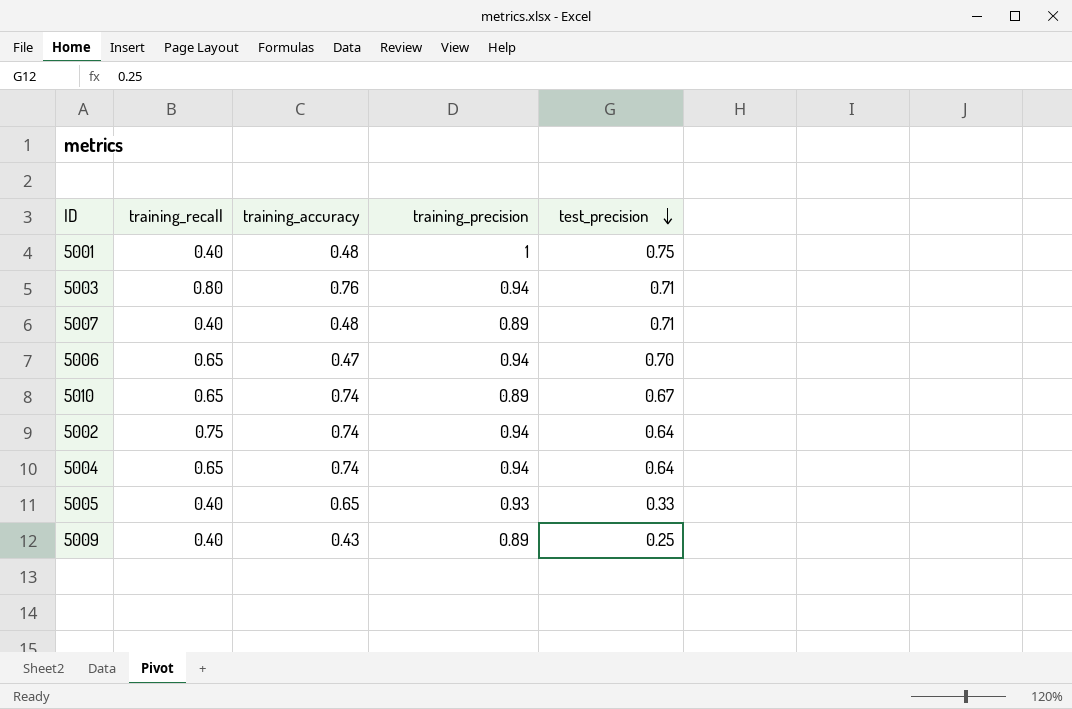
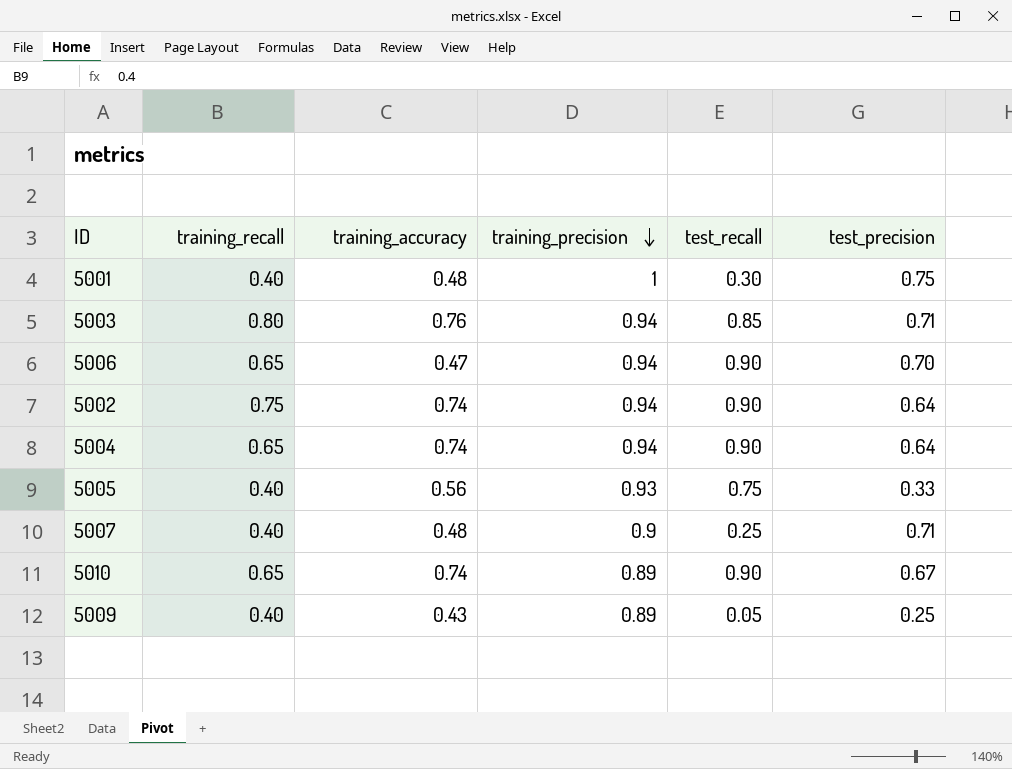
row order: test_precision descending -> training_precision descending
column test_recall | position: none -> 5
5005 | training_accuracy: 0.65 -> 0.56
5007 | training_precision: 0.89 -> 0.9

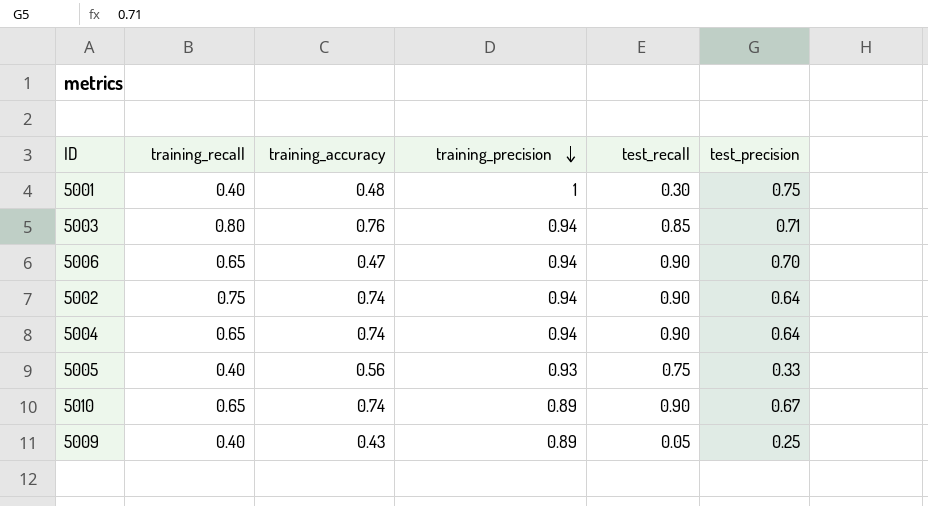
row 5007: 0.40 | 0.48 | 0.9 | 0.25 | 0.71 -> none

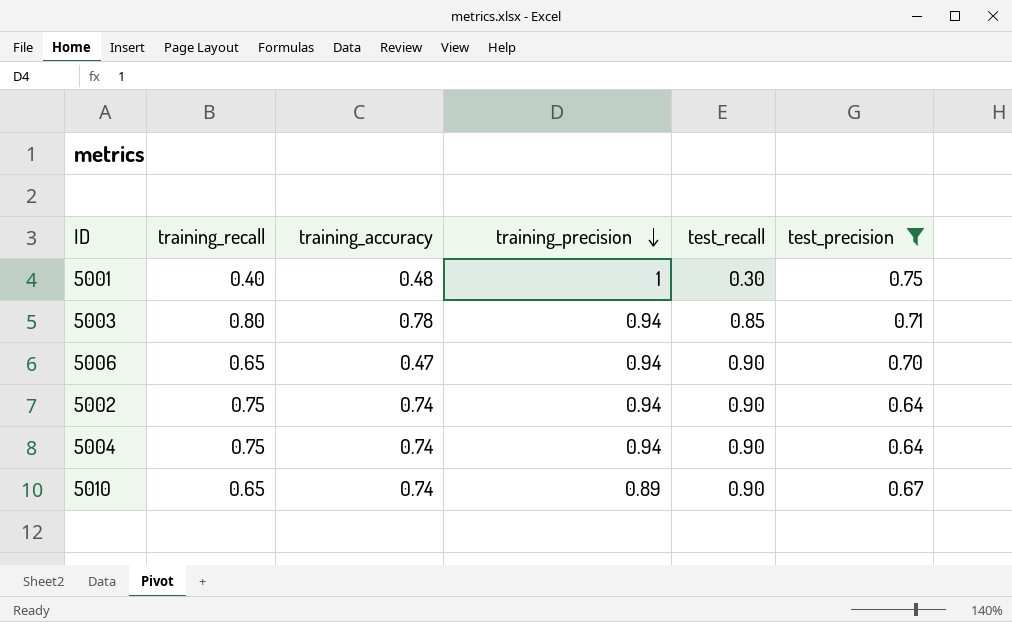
filter: none -> test_precision >= 0.64
5003 | training_accuracy: 0.76 -> 0.78
5004 | training_recall: 0.65 -> 0.75

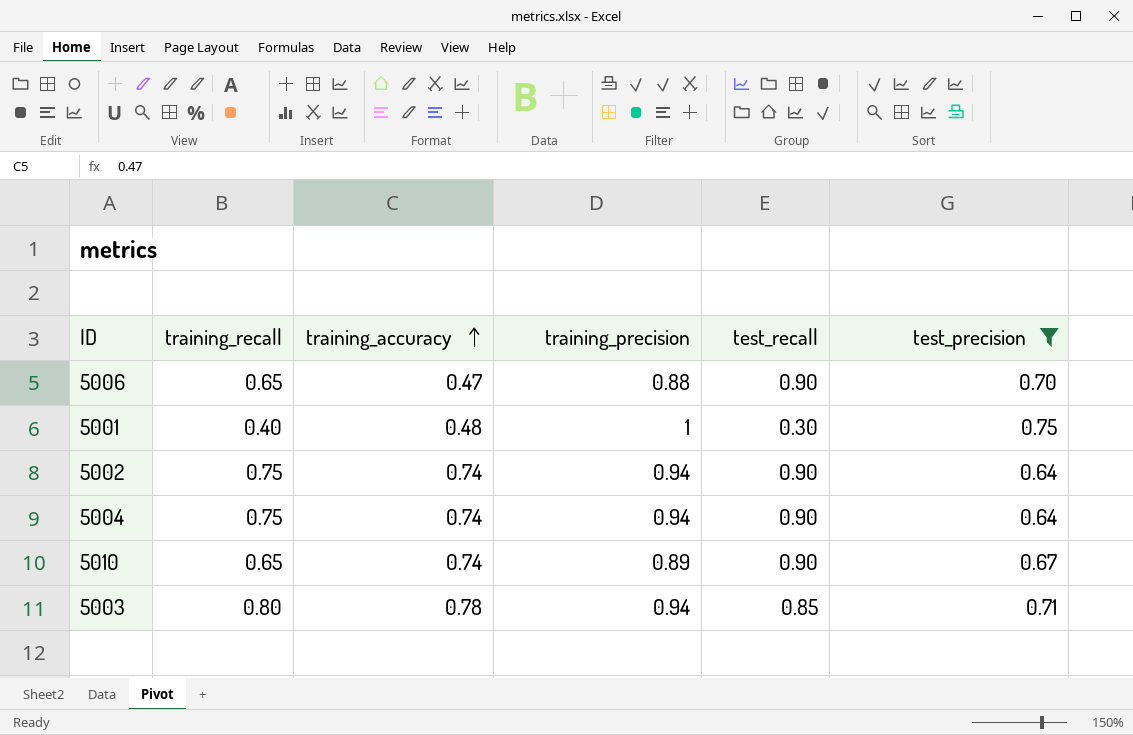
row order: training_precision descending -> training_accuracy ascending
5006 | training_precision: 0.94 -> 0.88

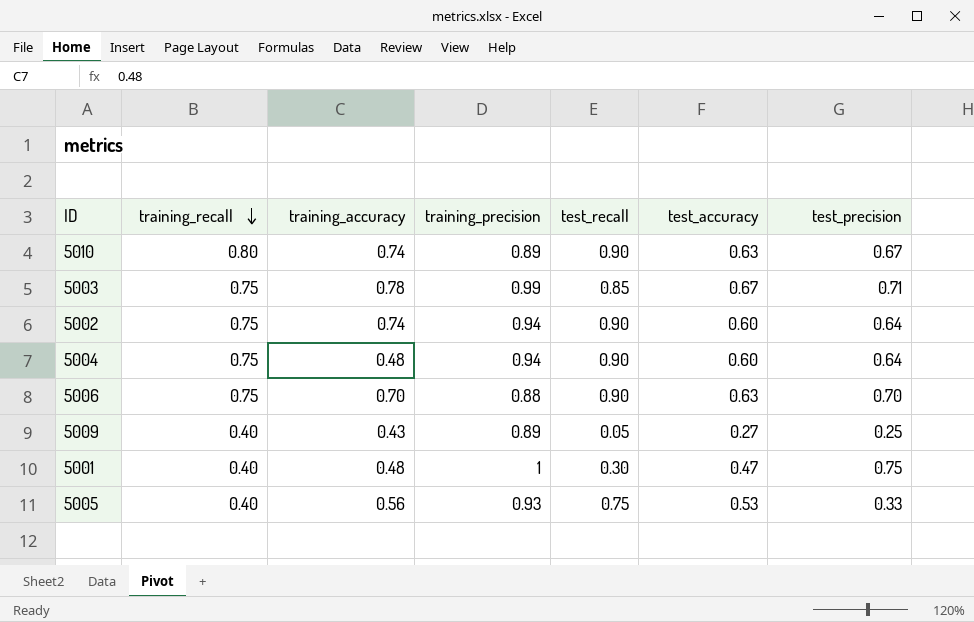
filter: test_precision >= 0.64 -> none
row order: training_accuracy ascending -> training_recall descending
column test_accuracy | position: none -> 6
5010 | training_recall: 0.65 -> 0.80
5003 | training_recall: 0.80 -> 0.75
5003 | training_precision: 0.94 -> 0.99
5004 | training_accuracy: 0.74 -> 0.48
5006 | training_recall: 0.65 -> 0.75
5006 | training_accuracy: 0.47 -> 0.70

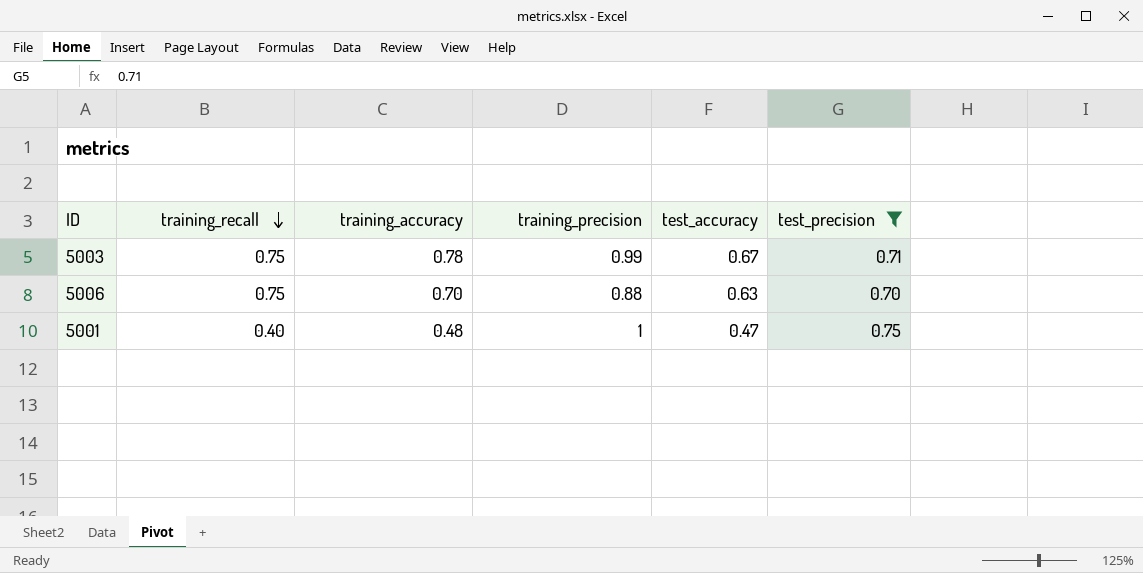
filter: none -> test_precision >= 0.70
column test_recall | position: 5 -> none

